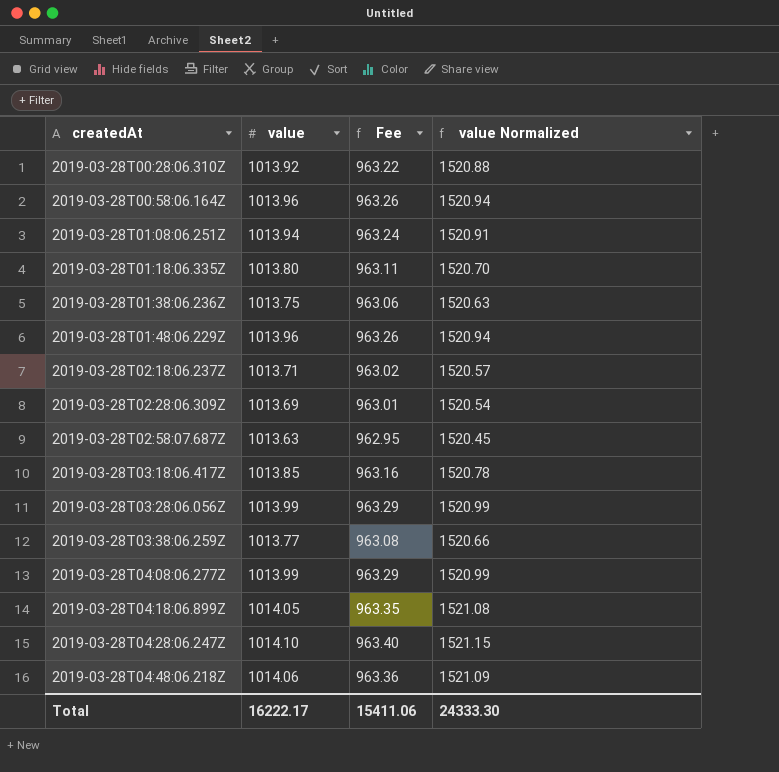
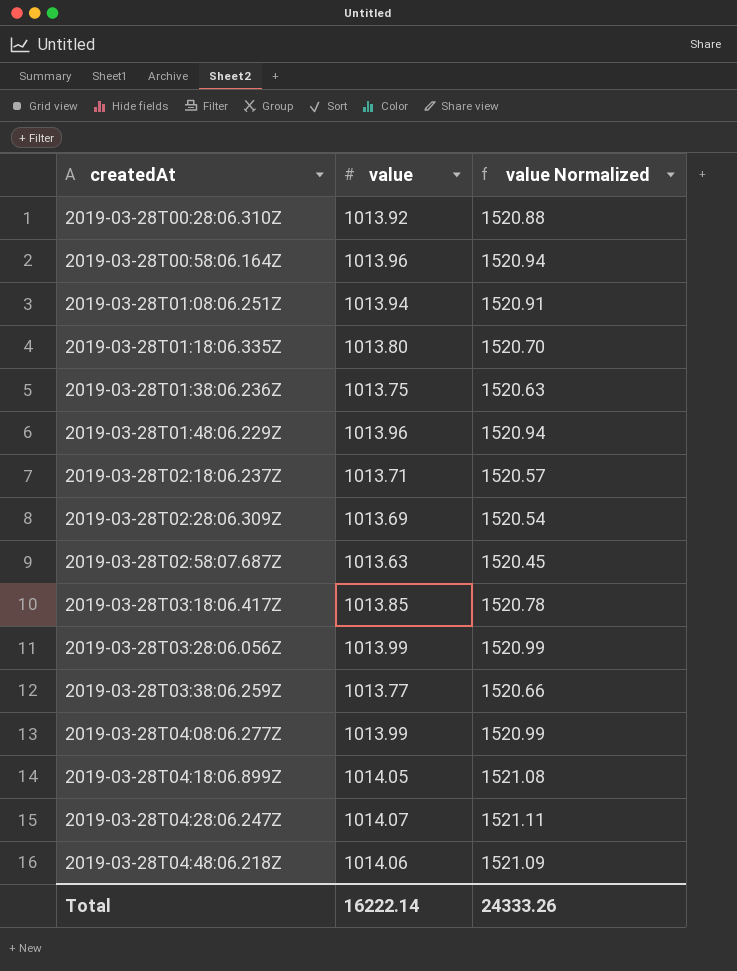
column Fee | formula: [value] * 0.95 -> none
2019-03-28T04:28:06.247Z | value: 1014.10 -> 1014.07
2019-03-28T04:28:06.247Z | value Normalized: 1521.15 -> 1521.11
Total | value: 16222.17 -> 16222.14
Total | value Normalized: 24333.30 -> 24333.26

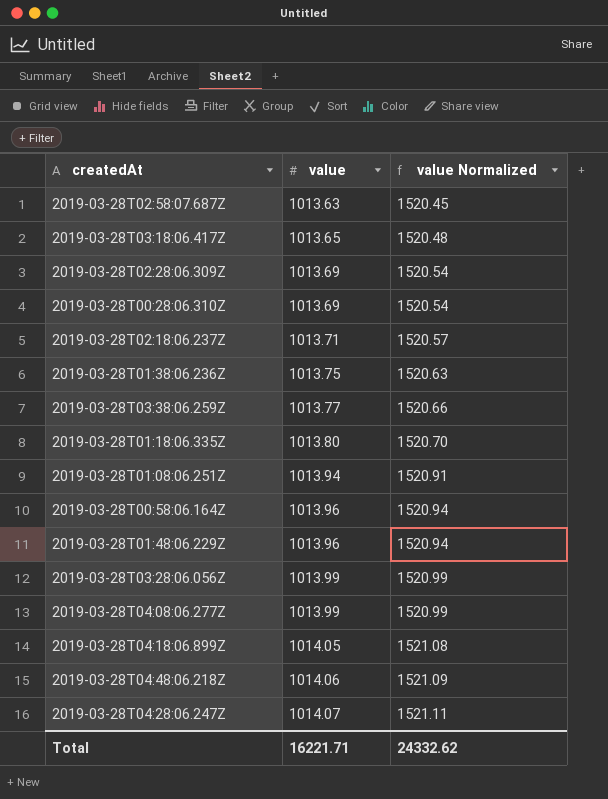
row order: createdAt ascending -> value ascending
2019-03-28T03:18:06.417Z | value: 1013.85 -> 1013.65
2019-03-28T03:18:06.417Z | value Normalized: 1520.78 -> 1520.48
2019-03-28T00:28:06.310Z | value: 1013.92 -> 1013.69
2019-03-28T00:28:06.310Z | value Normalized: 1520.88 -> 1520.54
Total | value: 16222.14 -> 16221.71
Total | value Normalized: 24333.26 -> 24332.62

